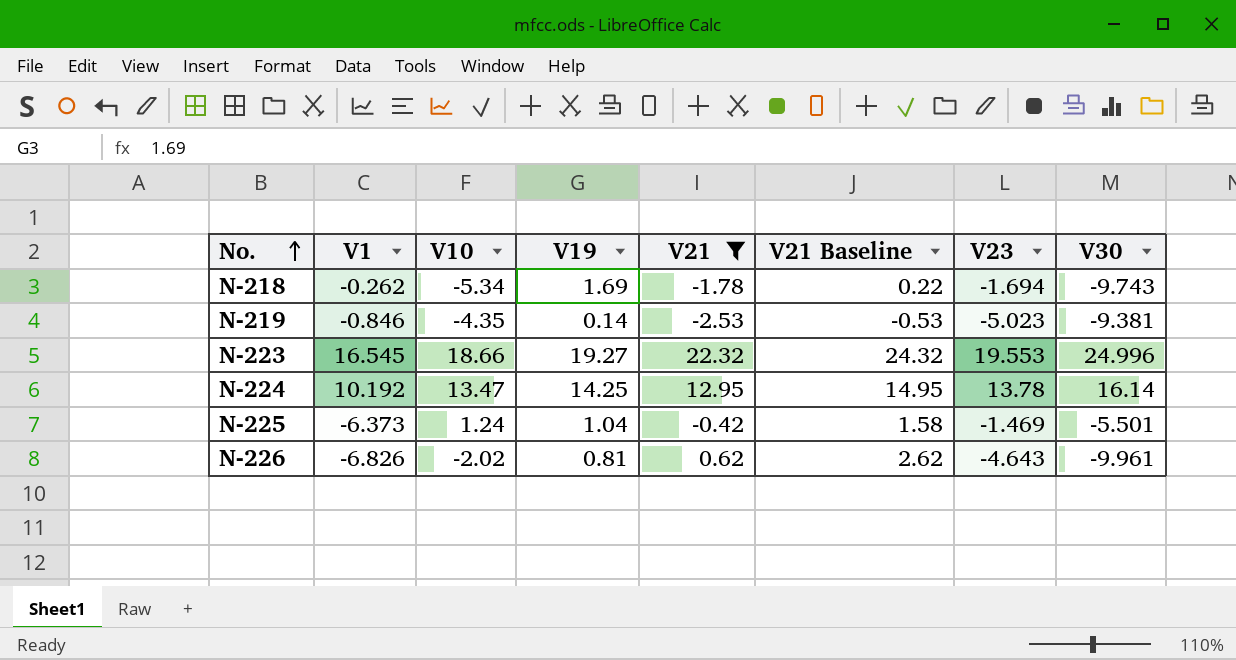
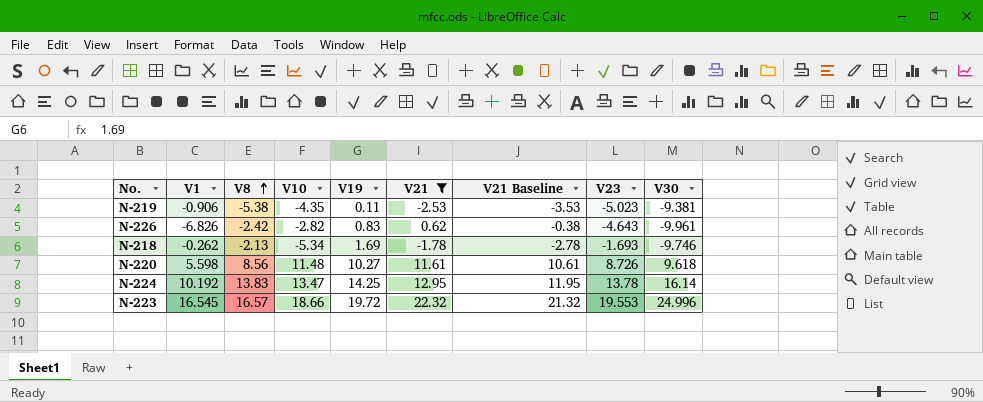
row order: No. ascending -> V8 ascending
column V8 | position: none -> 3
column V21 Baseline | formula: [V21] + 2 -> [V21] - 1
row N-225: -6.373 | 1.24 | 1.04 | -0.42 | 1.58 | -1.469 | -5.501 -> none
N-219 | V1: -0.846 -> -0.906
N-219 | V19: 0.14 -> 0.11
N-226 | V10: -2.02 -> -2.82
N-226 | V19: 0.81 -> 0.83
N-218 | V23: -1.694 -> -1.693
N-218 | V30: -9.743 -> -9.746
row N-220: none -> 5.598 | 8.56 | 11.48 | 10.27 | 11.61 | 10.61 | 8.726 | 9.618
N-223 | V19: 19.27 -> 19.72

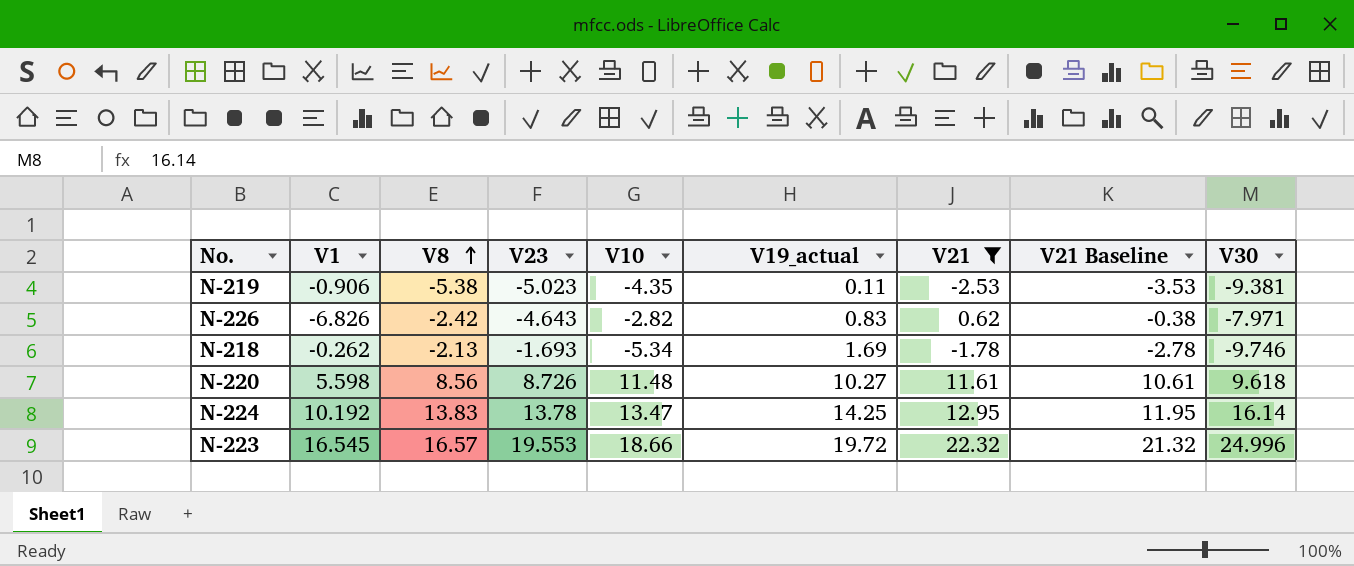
column V23 | position: 8 -> 4
column name: V19 -> V19_actual
N-226 | V30: -9.961 -> -7.971

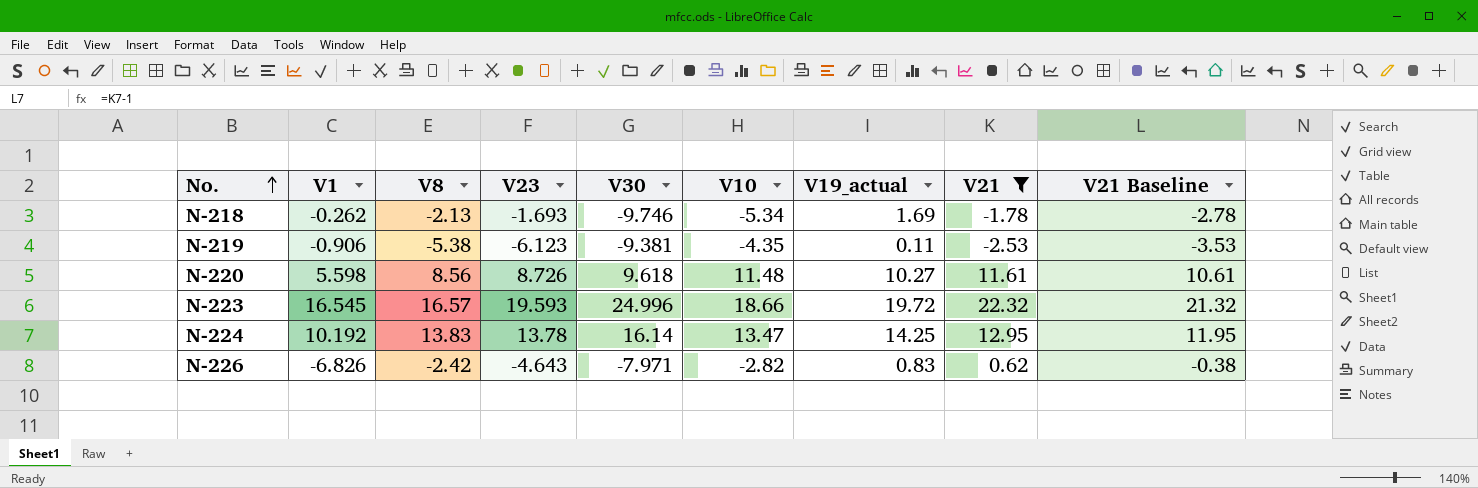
row order: V8 ascending -> No. ascending
column V30 | position: 9 -> 5
N-219 | V23: -5.023 -> -6.123
N-223 | V23: 19.553 -> 19.593

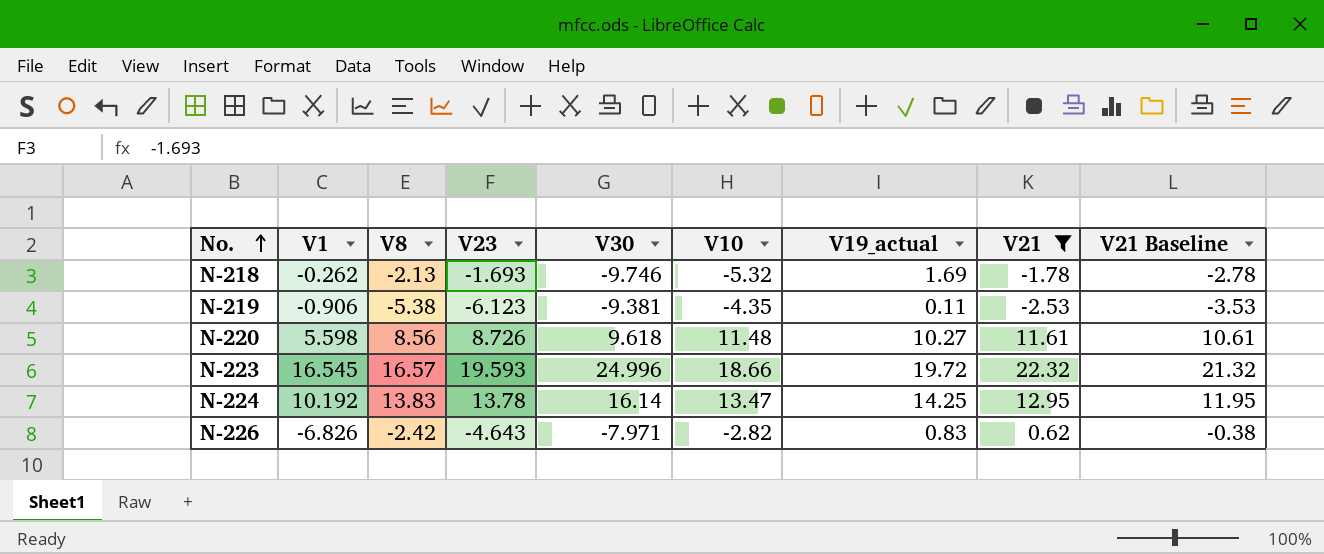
N-218 | V10: -5.34 -> -5.32

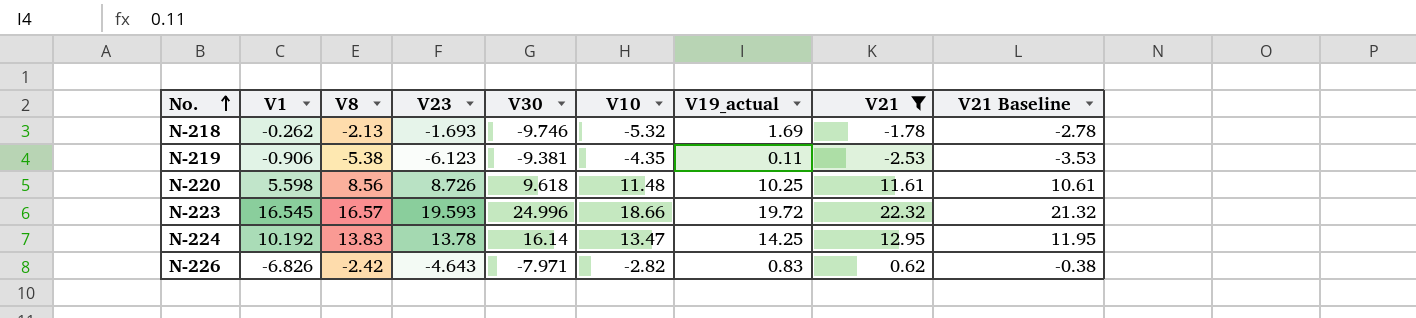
N-220 | V19_actual: 10.27 -> 10.25

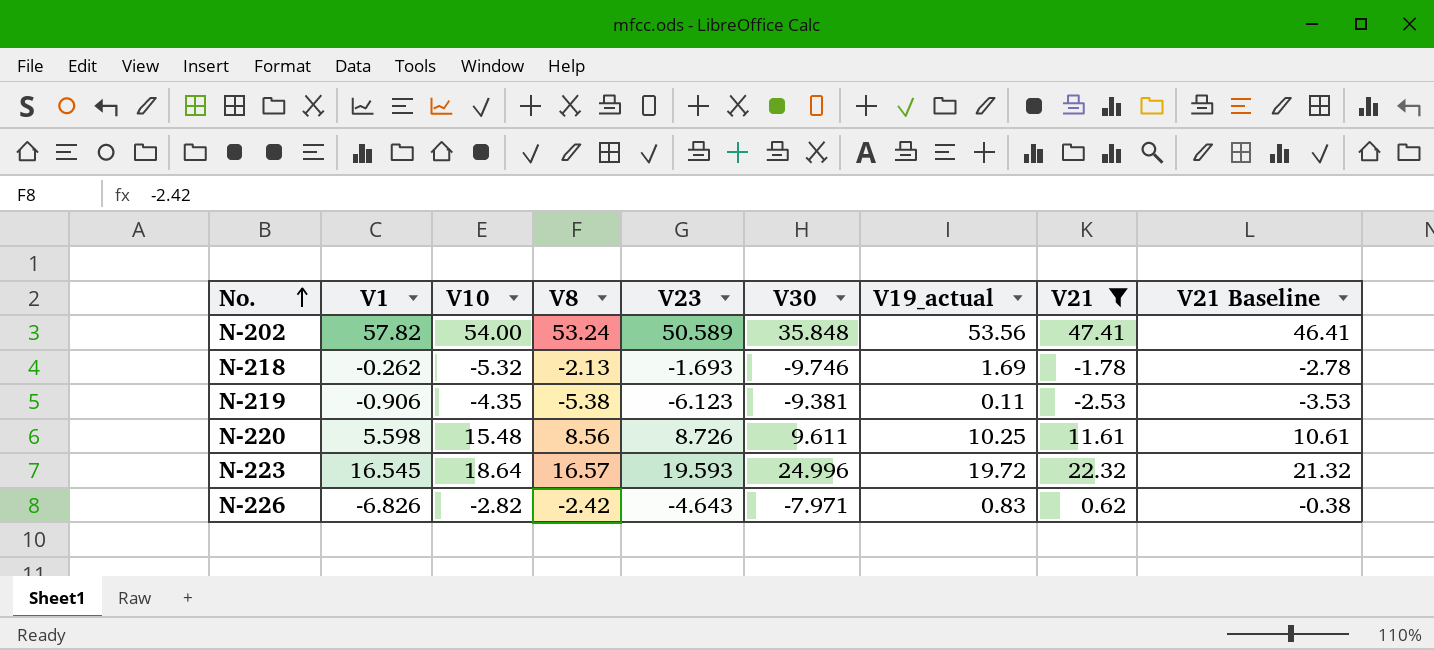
column V10 | position: 6 -> 3
row N-224: 10.192 | 13.83 | 13.78 | 16.14 | 13.47 | 14.25 | 12.95 | 11.95 -> none
row N-202: none -> 57.82 | 54.00 | 53.24 | 50.589 | 35.848 | 53.56 | 47.41 | 46.41
N-220 | V10: 11.48 -> 15.48
N-220 | V30: 9.618 -> 9.611
N-223 | V10: 18.66 -> 18.64

